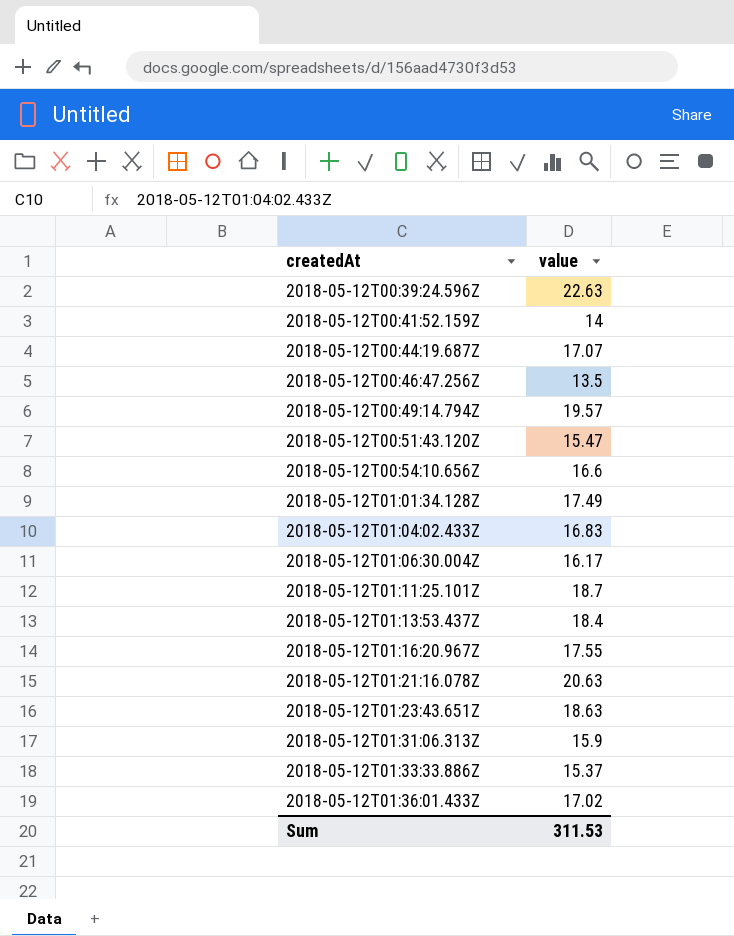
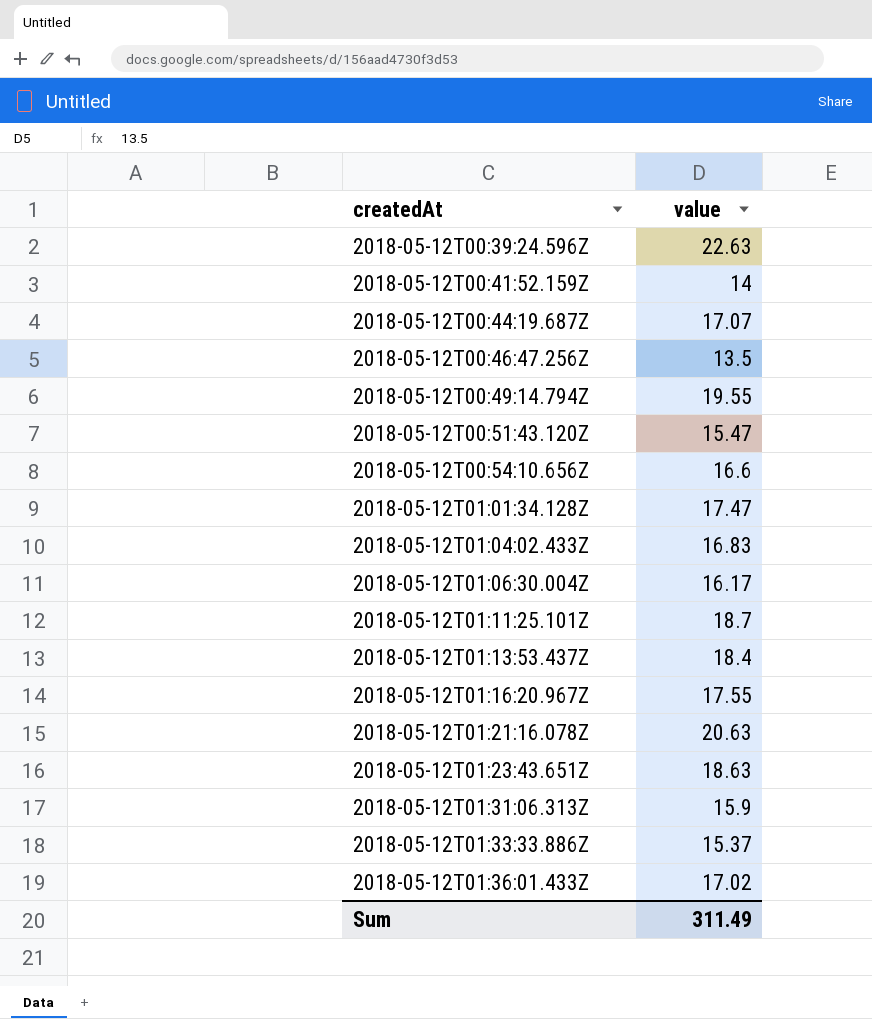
2018-05-12T00:49:14.794Z | value: 19.57 -> 19.55
2018-05-12T01:01:34.128Z | value: 17.49 -> 17.47
Sum | value: 311.53 -> 311.49

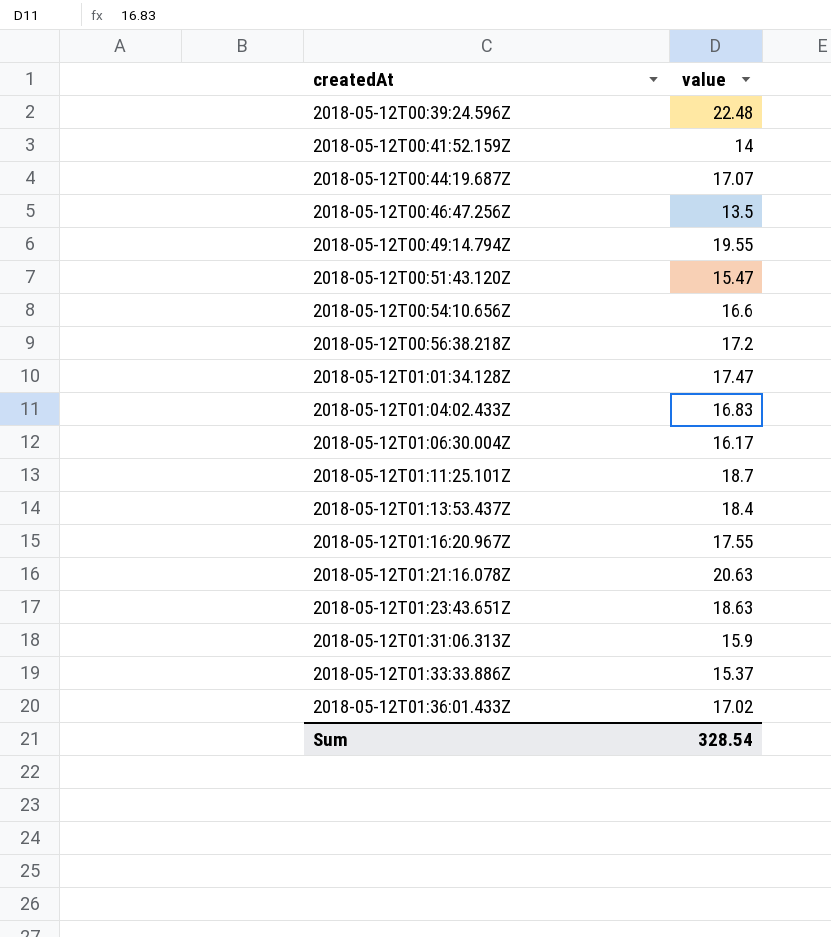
2018-05-12T00:39:24.596Z | value: 22.63 -> 22.48
row 2018-05-12T00:56:38.218Z: none -> 17.2
Sum | value: 311.49 -> 328.54

